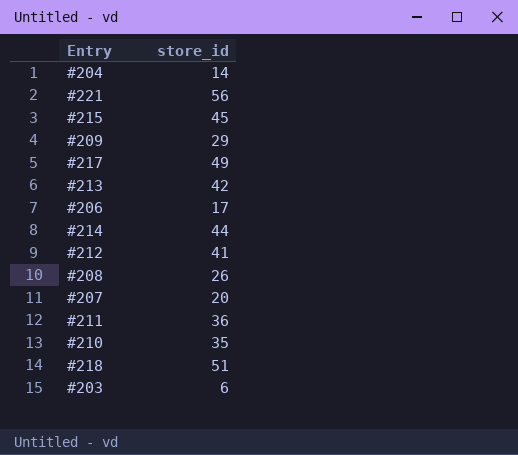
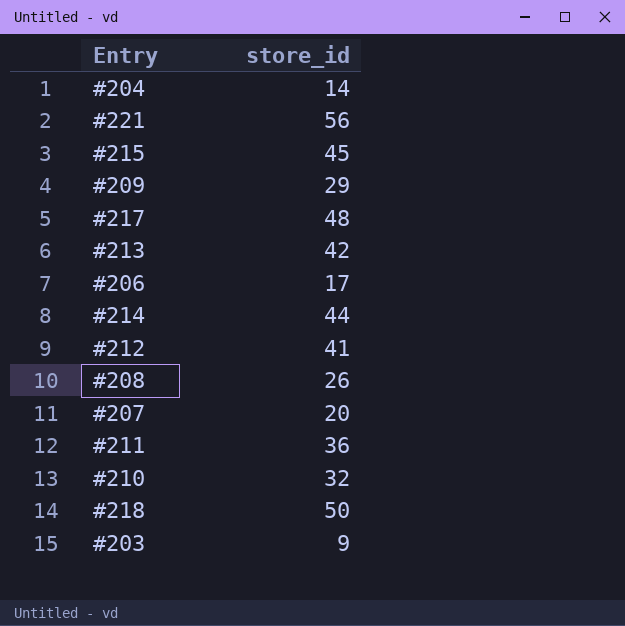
#217 | store_id: 49 -> 48
#210 | store_id: 35 -> 32
#218 | store_id: 51 -> 50
#203 | store_id: 6 -> 9

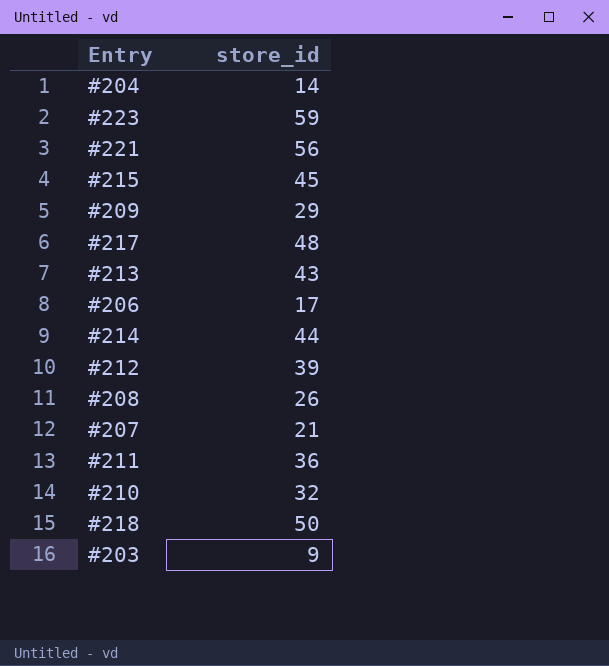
row #223: none -> 59
#213 | store_id: 42 -> 43
#212 | store_id: 41 -> 39
#207 | store_id: 20 -> 21

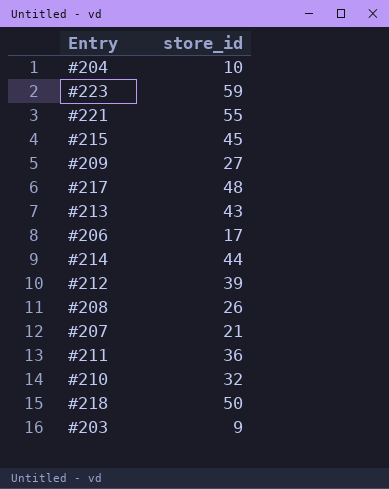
#204 | store_id: 14 -> 10
#221 | store_id: 56 -> 55
#209 | store_id: 29 -> 27

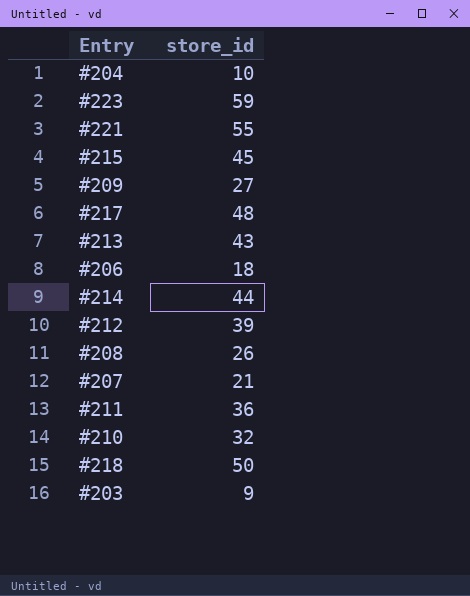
#206 | store_id: 17 -> 18

